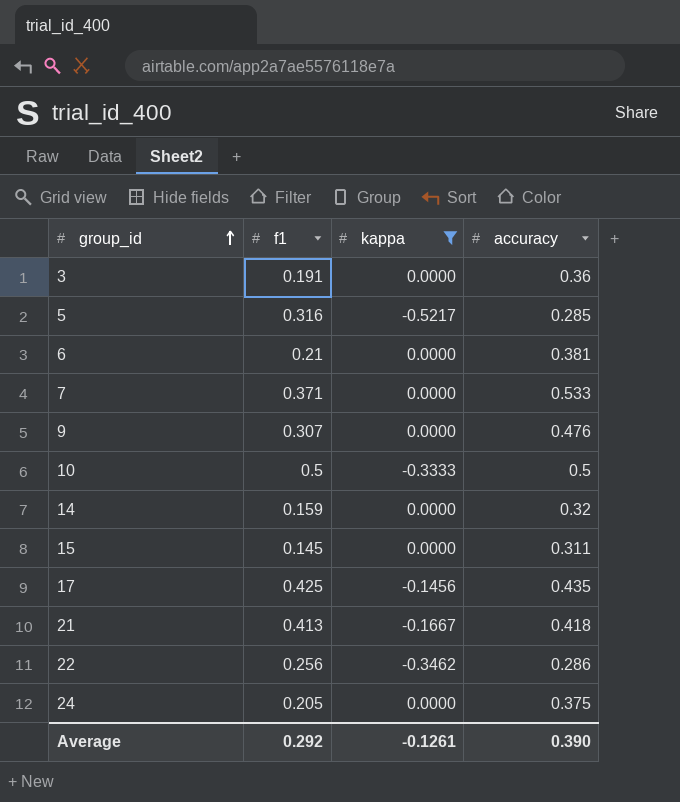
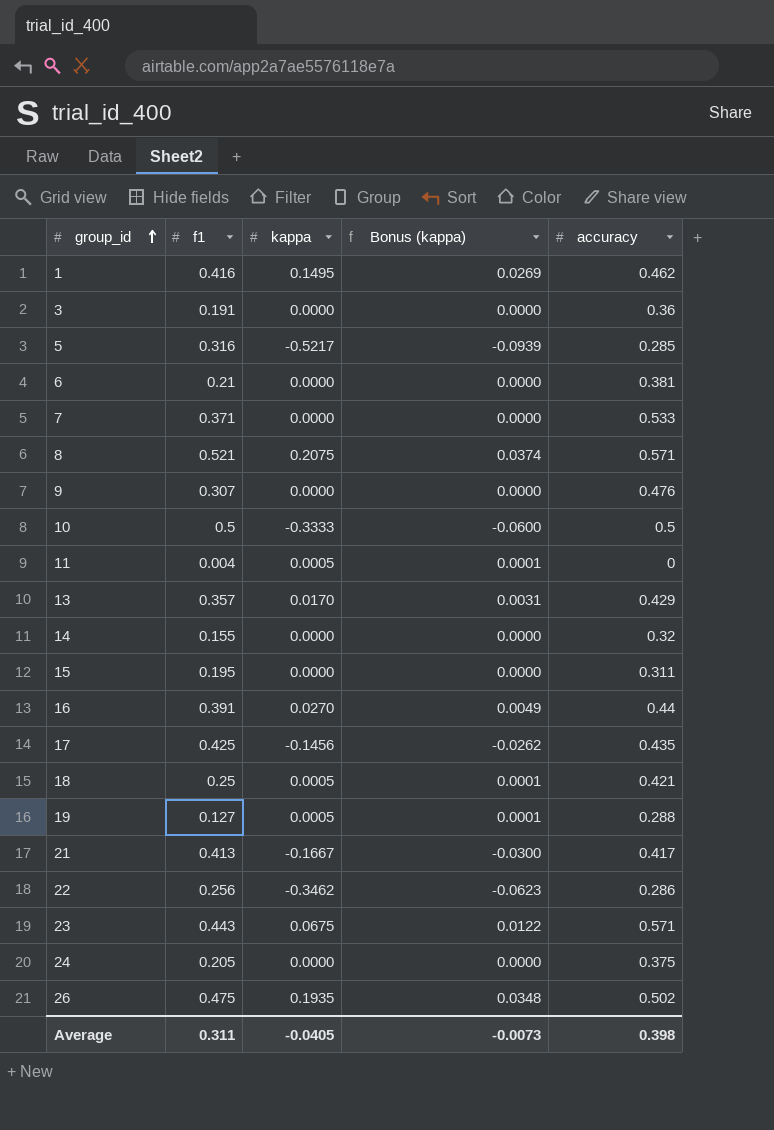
filter: kappa <= 0.0000 -> none
column Bonus (kappa) | formula: none -> [kappa] * 0.18
14 | f1: 0.159 -> 0.155
15 | f1: 0.145 -> 0.195
21 | accuracy: 0.418 -> 0.417
Average | f1: 0.292 -> 0.311
Average | kappa: -0.1261 -> -0.0405
Average | accuracy: 0.390 -> 0.398

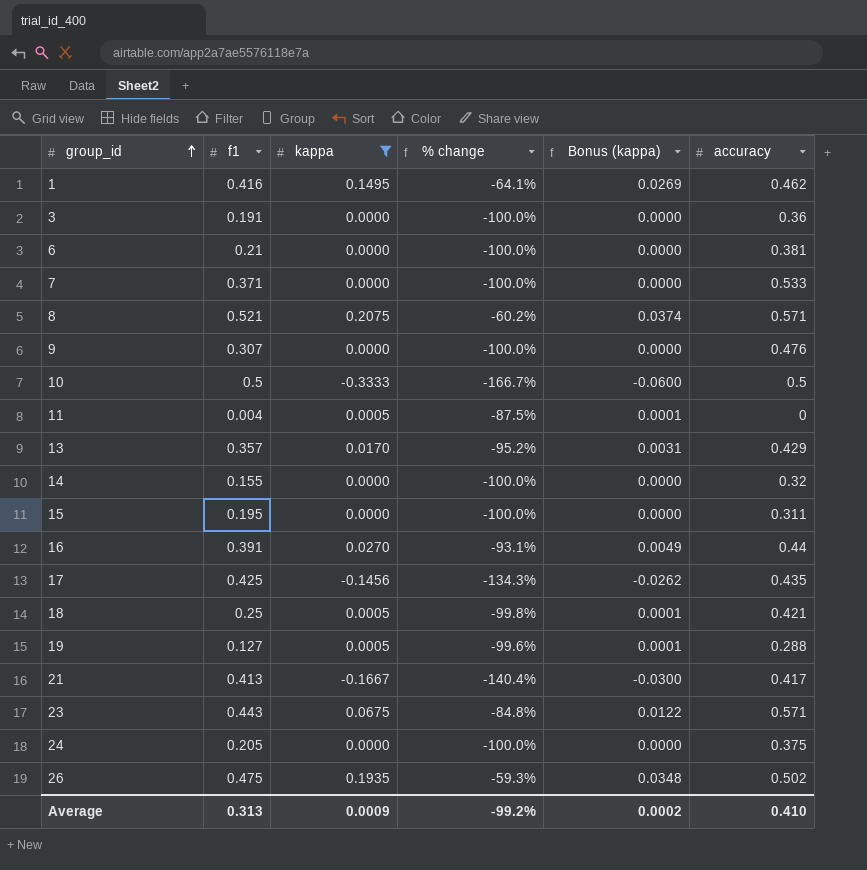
filter: none -> kappa >= -0.3333
column % change | formula: none -> ([kappa] - [f1]) / [f1]
Average | f1: 0.311 -> 0.313
Average | kappa: -0.0405 -> 0.0009
Average | Bonus (kappa): -0.0073 -> 0.0002
Average | accuracy: 0.398 -> 0.410

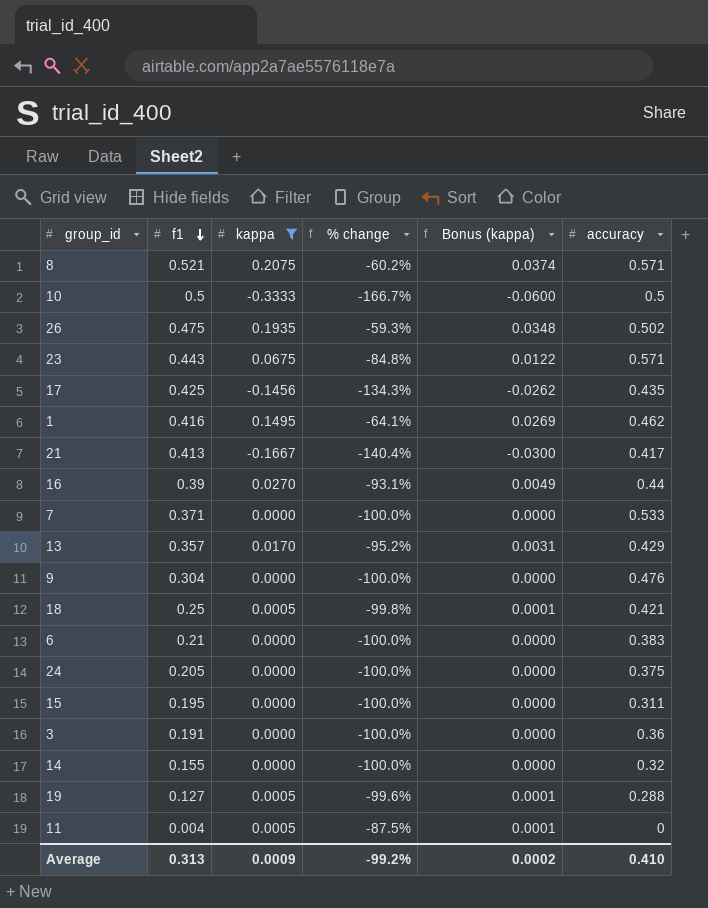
row order: group_id ascending -> f1 descending
16 | f1: 0.391 -> 0.39
9 | f1: 0.307 -> 0.304
6 | accuracy: 0.381 -> 0.383

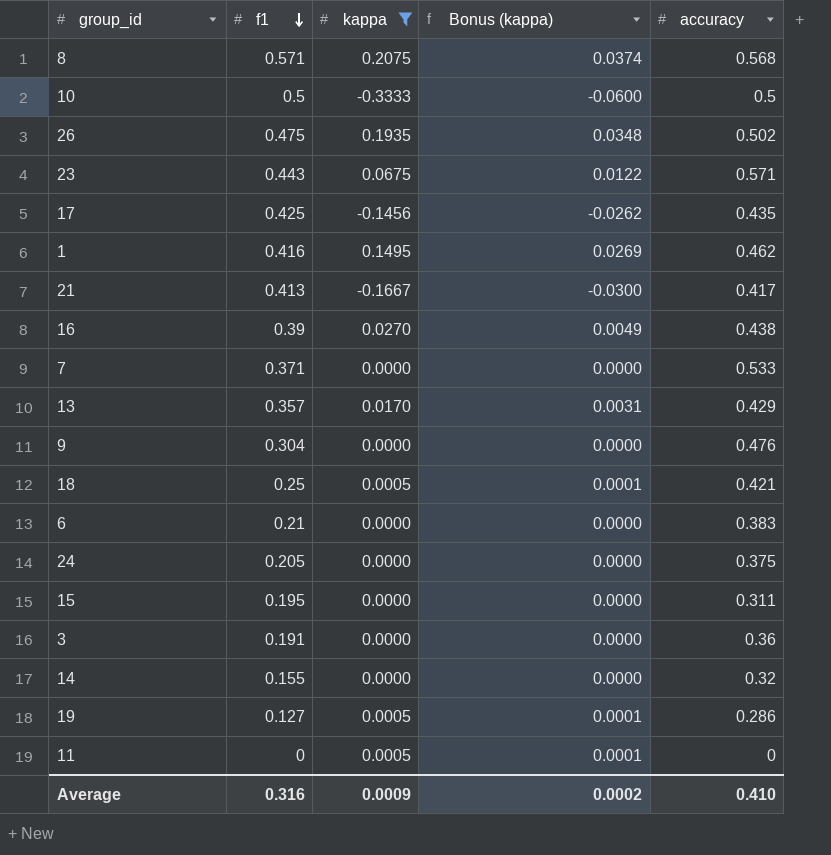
column % change | formula: ([kappa] - [f1]) / [f1] -> none
8 | f1: 0.521 -> 0.571
8 | accuracy: 0.571 -> 0.568
16 | accuracy: 0.44 -> 0.438
19 | accuracy: 0.288 -> 0.286
11 | f1: 0.004 -> 0
Average | f1: 0.313 -> 0.316

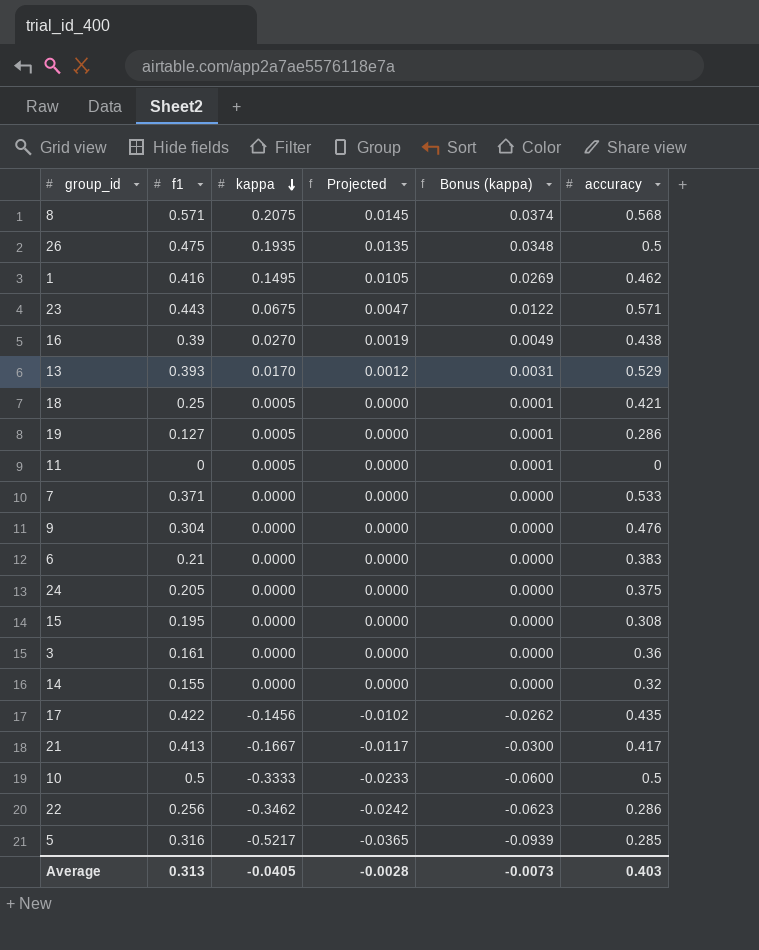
filter: kappa >= -0.3333 -> none
row order: f1 descending -> kappa descending
column Projected | formula: none -> [kappa] * 0.07
26 | accuracy: 0.502 -> 0.5
13 | f1: 0.357 -> 0.393
13 | accuracy: 0.429 -> 0.529
15 | accuracy: 0.311 -> 0.308
3 | f1: 0.191 -> 0.161
17 | f1: 0.425 -> 0.422
Average | f1: 0.316 -> 0.313
Average | kappa: 0.0009 -> -0.0405
Average | Bonus (kappa): 0.0002 -> -0.0073
Average | accuracy: 0.410 -> 0.403

